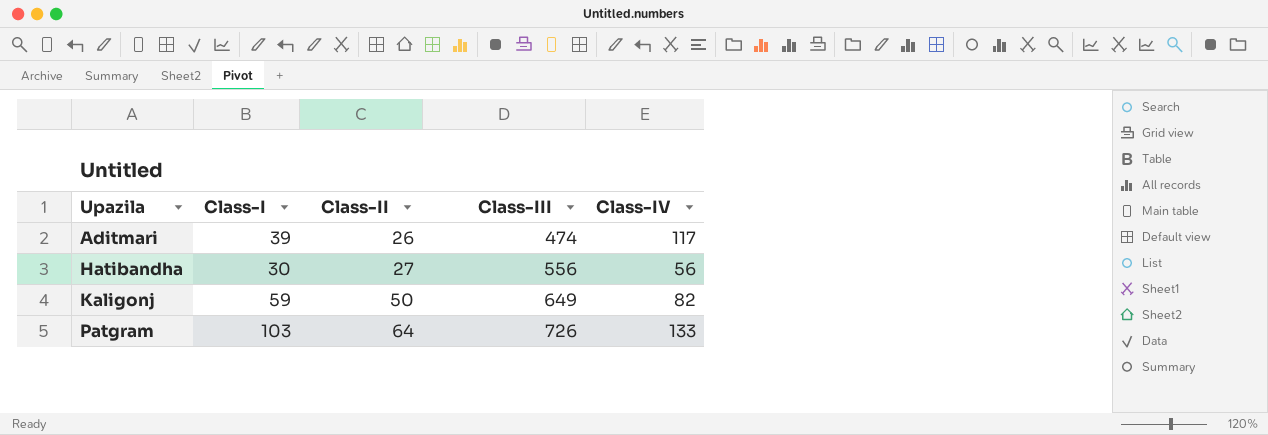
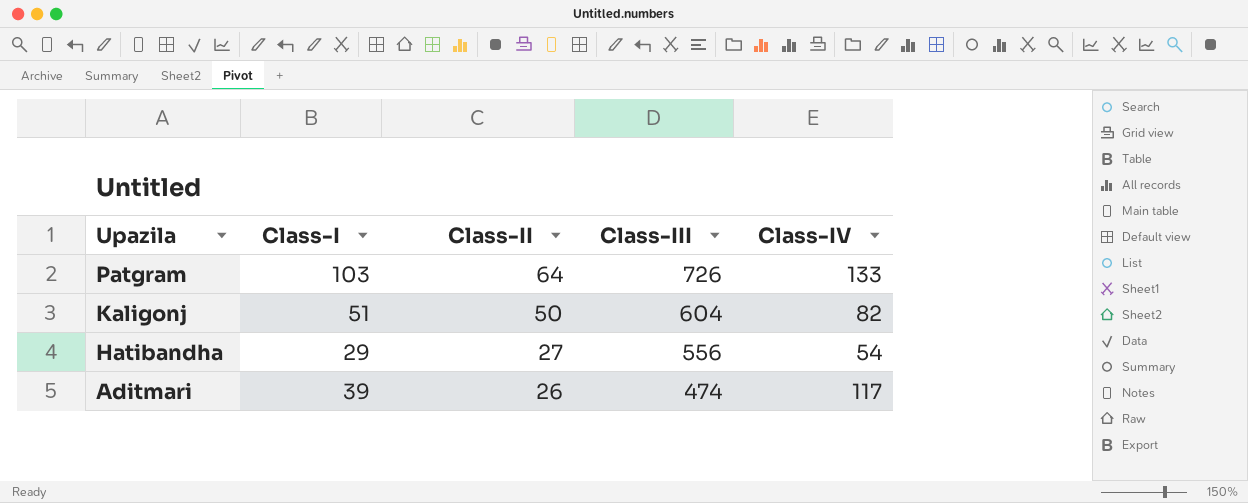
row order: Upazila ascending -> Upazila descending
Kaligonj | Class-I: 59 -> 51
Kaligonj | Class-III: 649 -> 604
Hatibandha | Class-I: 30 -> 29
Hatibandha | Class-IV: 56 -> 54

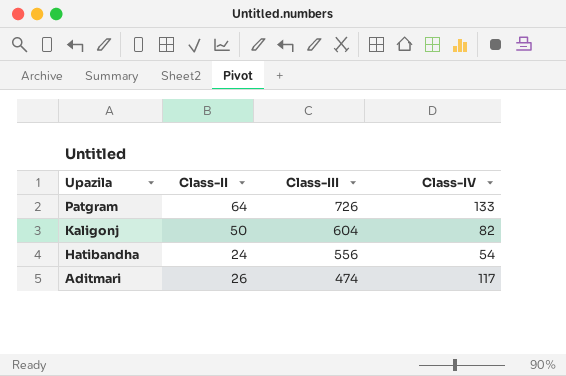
column Class-I | position: 2 -> none
Hatibandha | Class-II: 27 -> 24

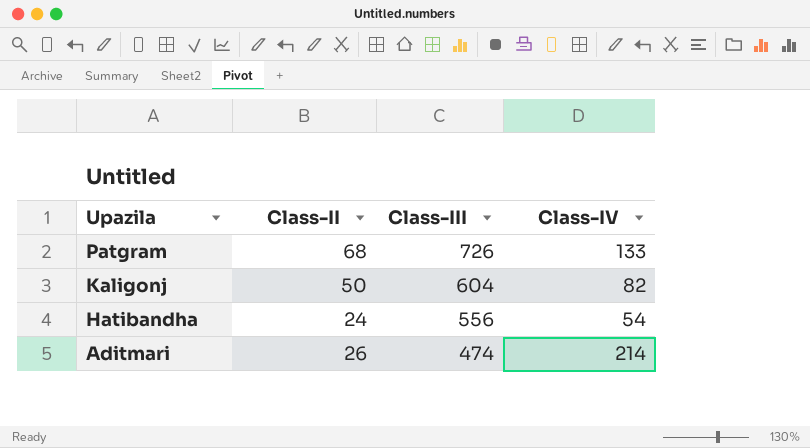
Patgram | Class-II: 64 -> 68
Aditmari | Class-IV: 117 -> 214

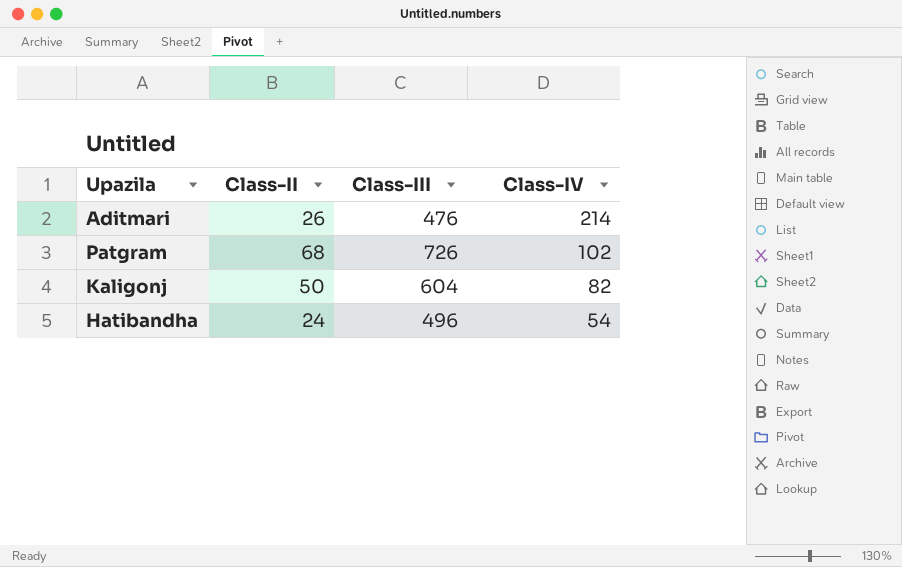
row order: Upazila descending -> Class-IV descending
Aditmari | Class-III: 474 -> 476
Patgram | Class-IV: 133 -> 102
Hatibandha | Class-III: 556 -> 496

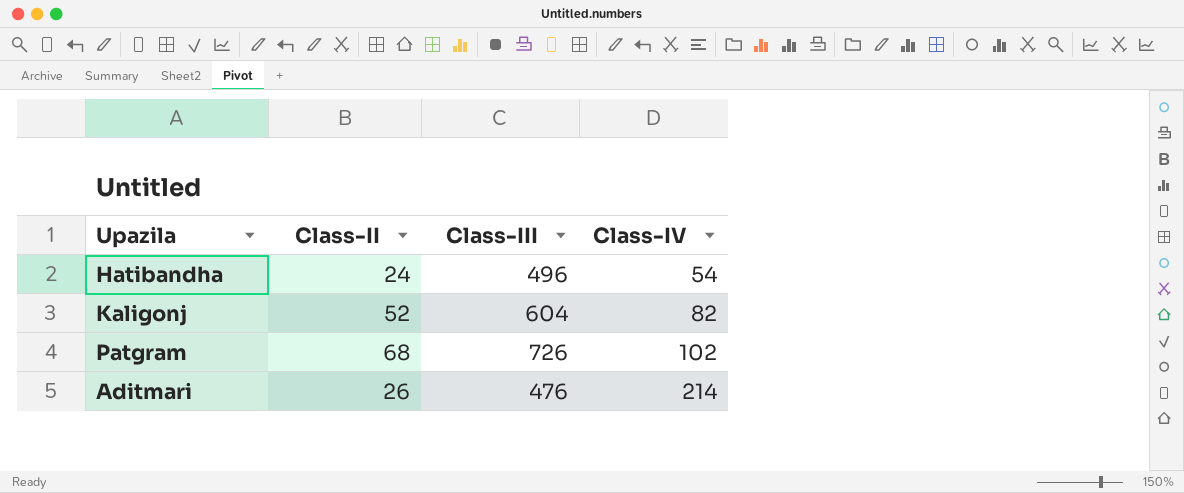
row order: Class-IV descending -> Class-IV ascending
Kaligonj | Class-II: 50 -> 52

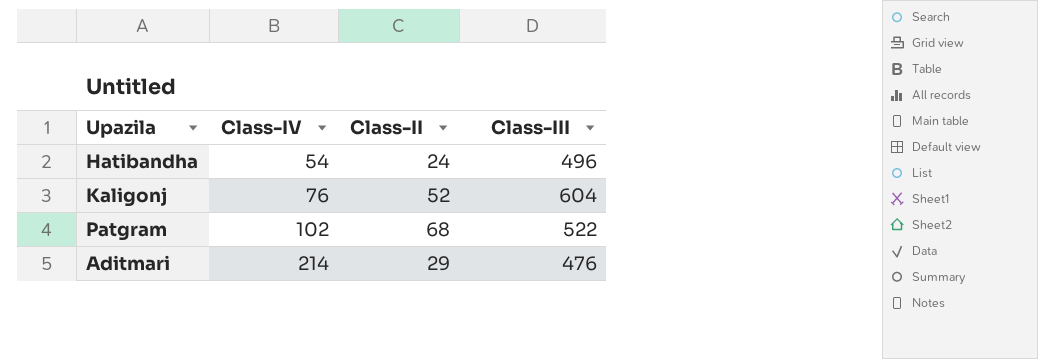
column Class-IV | position: 4 -> 2
Kaligonj | Class-IV: 82 -> 76
Patgram | Class-III: 726 -> 522
Aditmari | Class-II: 26 -> 29

